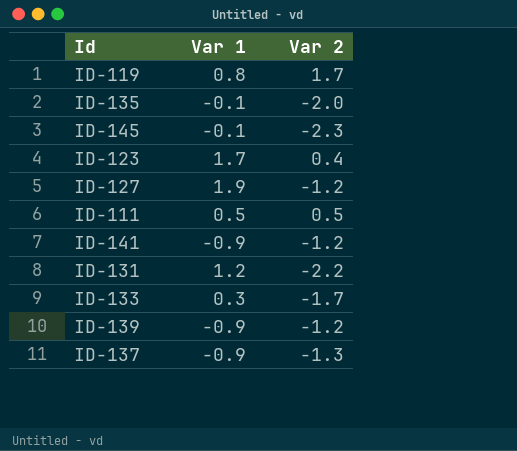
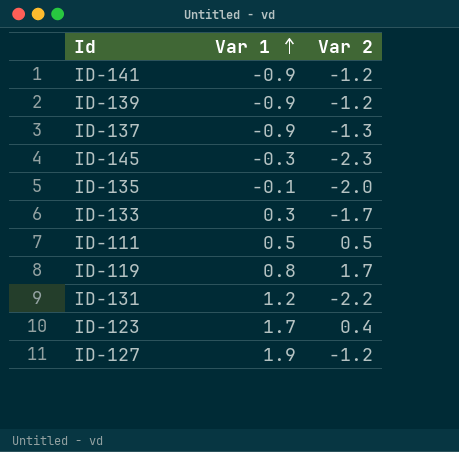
row order: none -> Var 1 ascending
ID-145 | Var 1: -0.1 -> -0.3

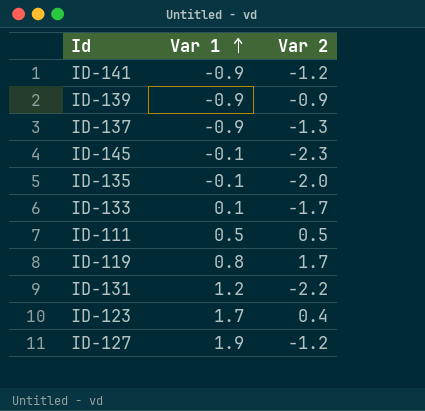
ID-139 | Var 2: -1.2 -> -0.9
ID-145 | Var 1: -0.3 -> -0.1
ID-133 | Var 1: 0.3 -> 0.1

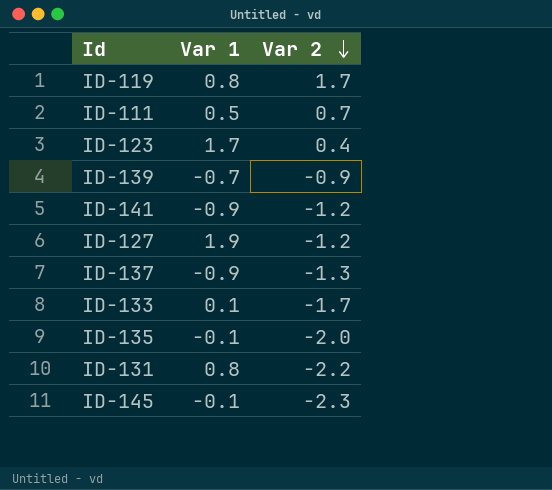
row order: Var 1 ascending -> Var 2 descending
ID-111 | Var 2: 0.5 -> 0.7
ID-139 | Var 1: -0.9 -> -0.7
ID-131 | Var 1: 1.2 -> 0.8

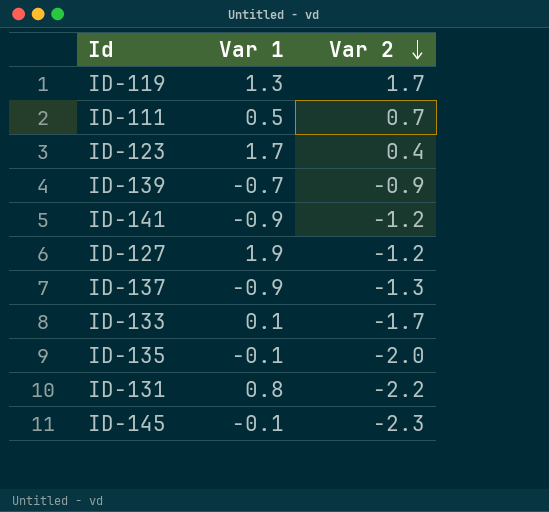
ID-119 | Var 1: 0.8 -> 1.3

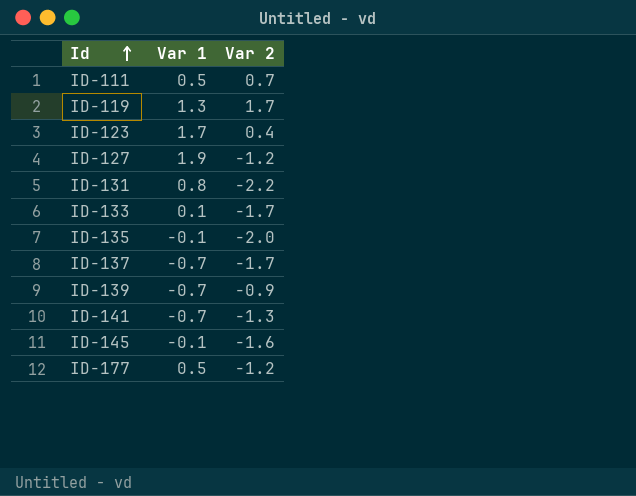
row order: Var 2 descending -> Id ascending
ID-137 | Var 1: -0.9 -> -0.7
ID-137 | Var 2: -1.3 -> -1.7
ID-141 | Var 1: -0.9 -> -0.7
ID-141 | Var 2: -1.2 -> -1.3
ID-145 | Var 2: -2.3 -> -1.6
row ID-177: none -> 0.5 | -1.2

